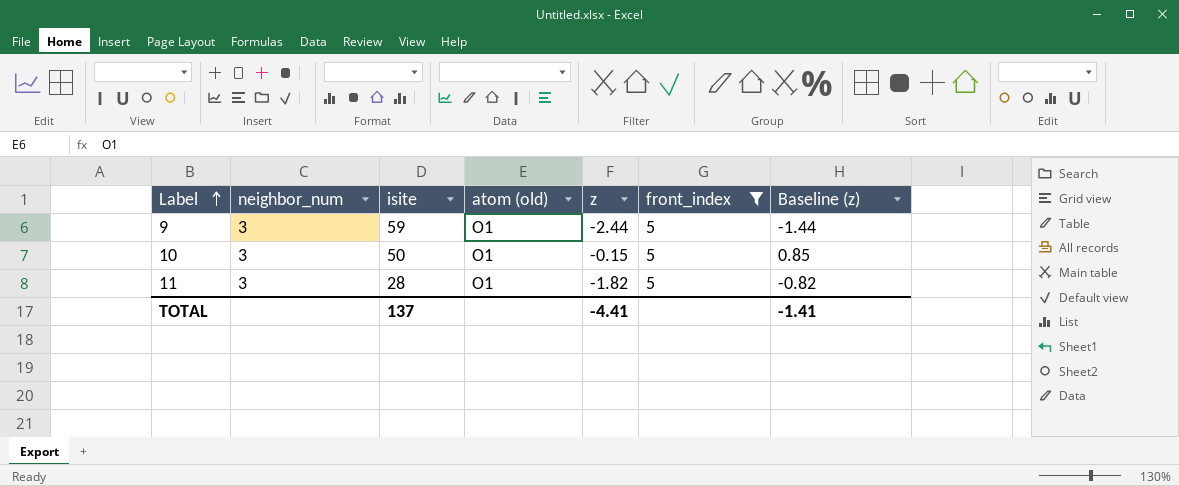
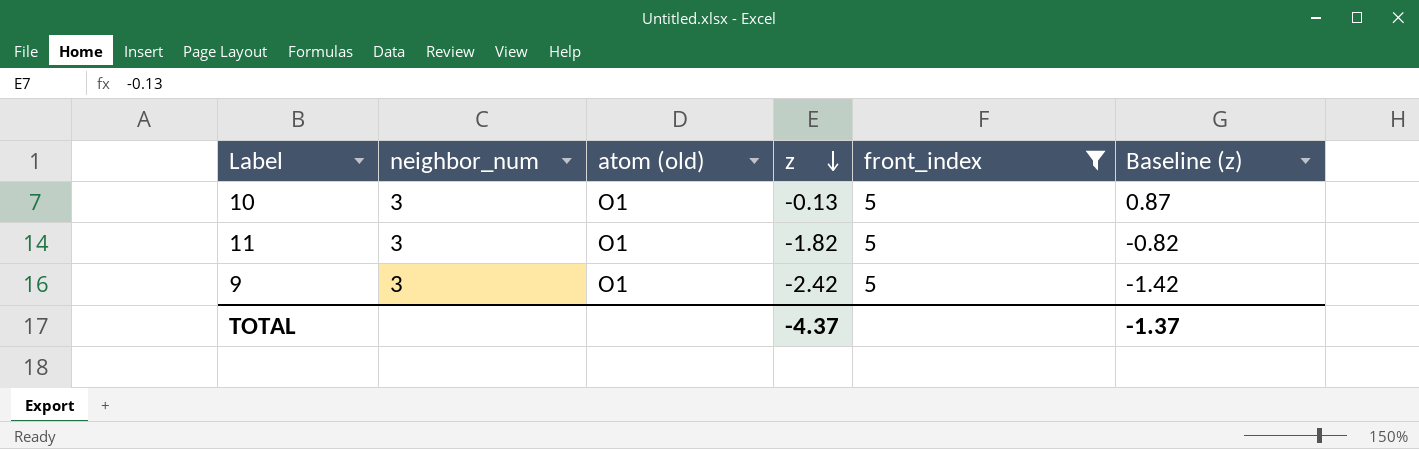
row order: Label ascending -> z descending
column isite | position: 3 -> none
10 | z: -0.15 -> -0.13
10 | Baseline (z): 0.85 -> 0.87
9 | z: -2.44 -> -2.42
9 | Baseline (z): -1.44 -> -1.42
TOTAL | z: -4.41 -> -4.37
TOTAL | Baseline (z): -1.41 -> -1.37

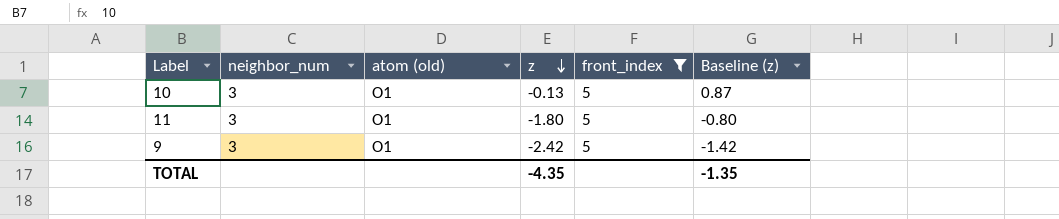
11 | z: -1.82 -> -1.80
11 | Baseline (z): -0.82 -> -0.80
TOTAL | z: -4.37 -> -4.35
TOTAL | Baseline (z): -1.37 -> -1.35

